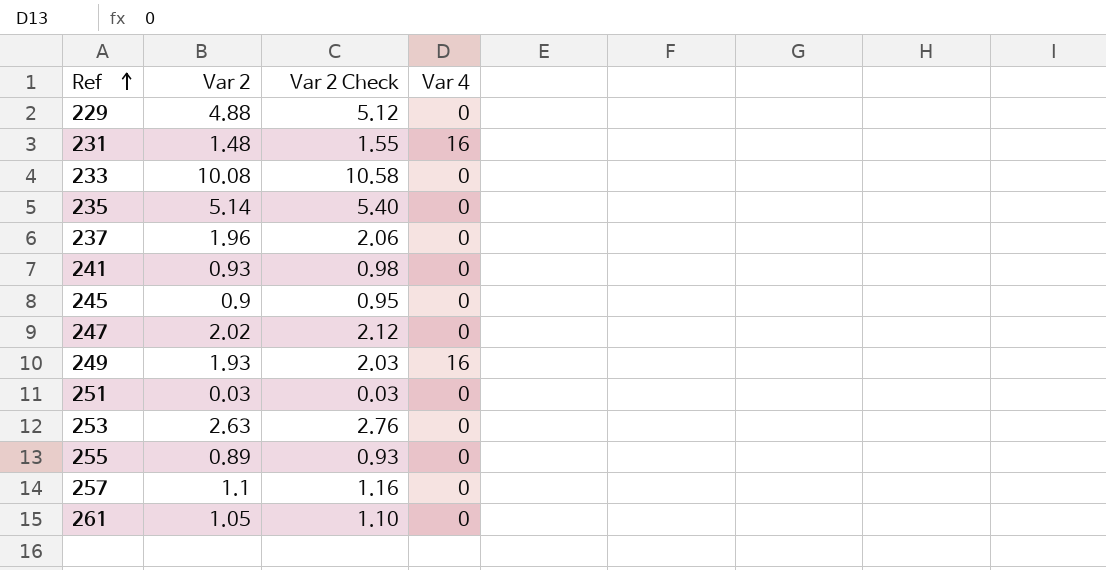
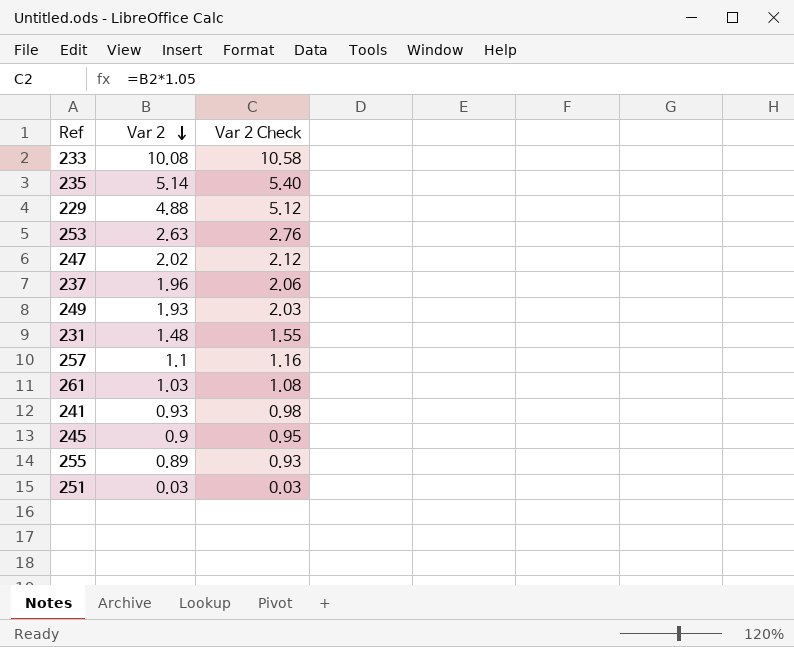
row order: Ref ascending -> Var 2 descending
column Var 4 | position: 4 -> none
261 | Var 2: 1.05 -> 1.03
261 | Var 2 Check: 1.10 -> 1.08

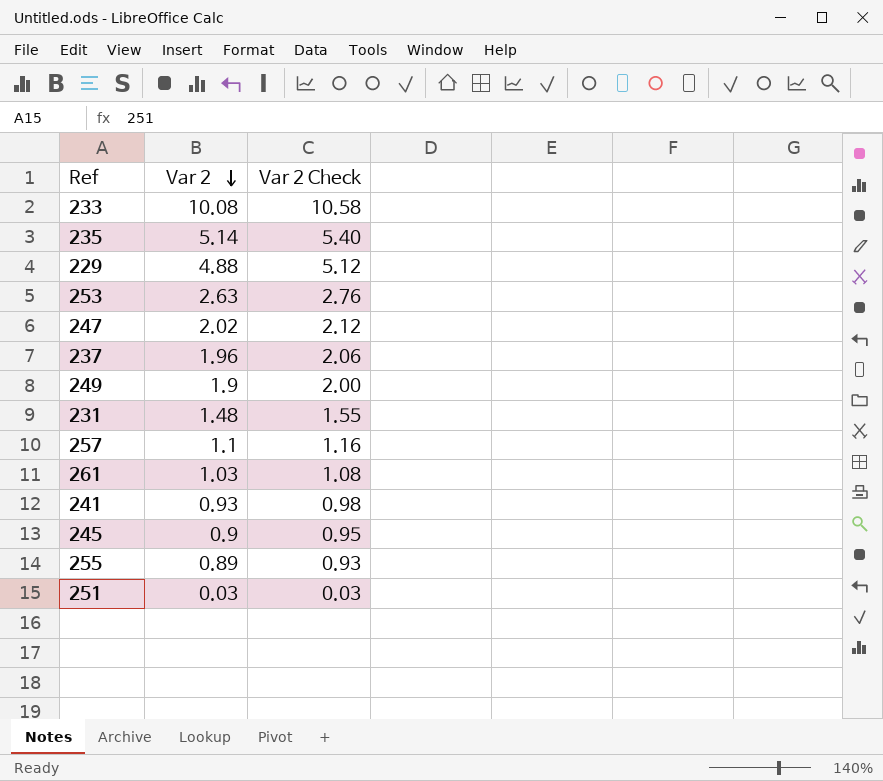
249 | Var 2: 1.93 -> 1.9
249 | Var 2 Check: 2.03 -> 2.00

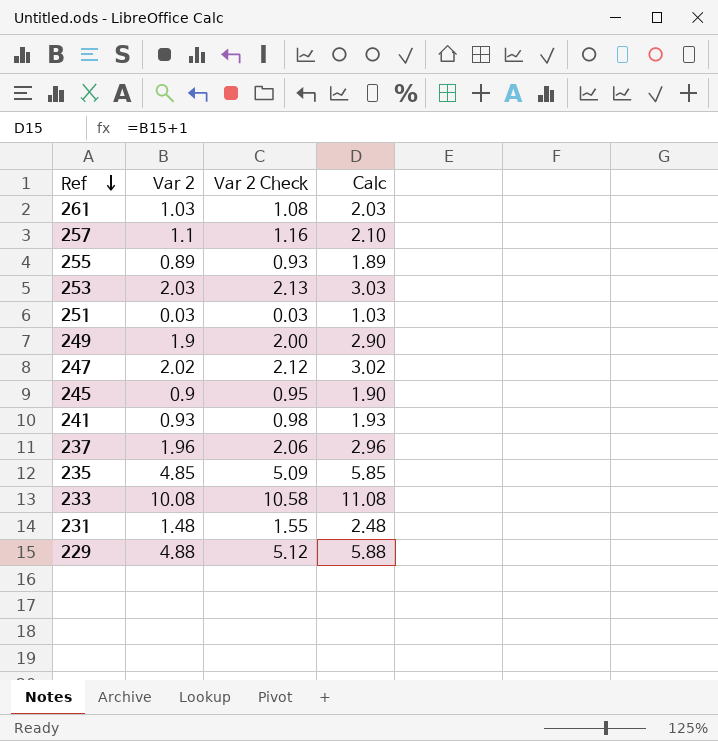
row order: Var 2 descending -> Ref descending
column Calc | formula: none -> [Var 2] + 1
253 | Var 2: 2.63 -> 2.03
253 | Var 2 Check: 2.76 -> 2.13
235 | Var 2: 5.14 -> 4.85
235 | Var 2 Check: 5.40 -> 5.09

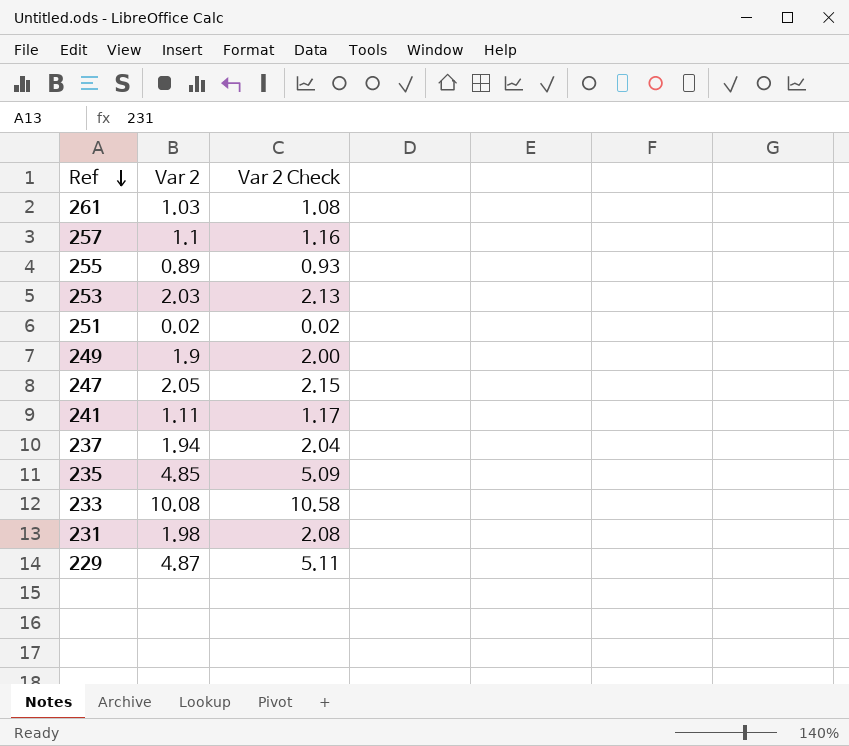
column Calc | formula: [Var 2] + 1 -> none
row 245: 0.9 | 0.95 | 1.90 -> none
251 | Var 2: 0.03 -> 0.02
251 | Var 2 Check: 0.03 -> 0.02
247 | Var 2: 2.02 -> 2.05
247 | Var 2 Check: 2.12 -> 2.15
241 | Var 2: 0.93 -> 1.11
241 | Var 2 Check: 0.98 -> 1.17
237 | Var 2: 1.96 -> 1.94
237 | Var 2 Check: 2.06 -> 2.04
231 | Var 2: 1.48 -> 1.98
231 | Var 2 Check: 1.55 -> 2.08
229 | Var 2: 4.88 -> 4.87
229 | Var 2 Check: 5.12 -> 5.11

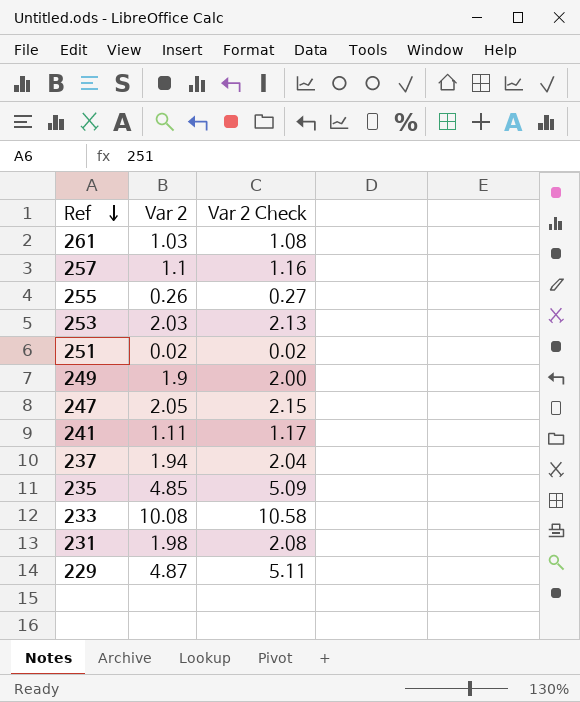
255 | Var 2: 0.89 -> 0.26
255 | Var 2 Check: 0.93 -> 0.27

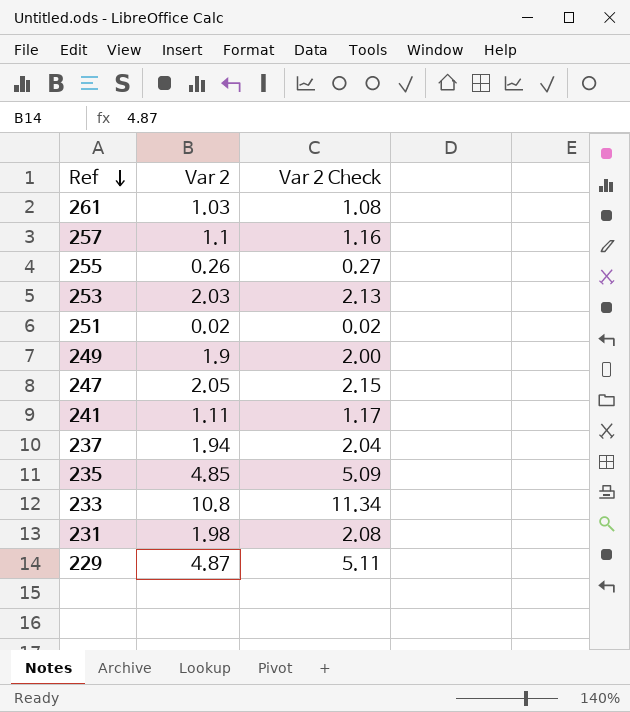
233 | Var 2: 10.08 -> 10.8
233 | Var 2 Check: 10.58 -> 11.34

